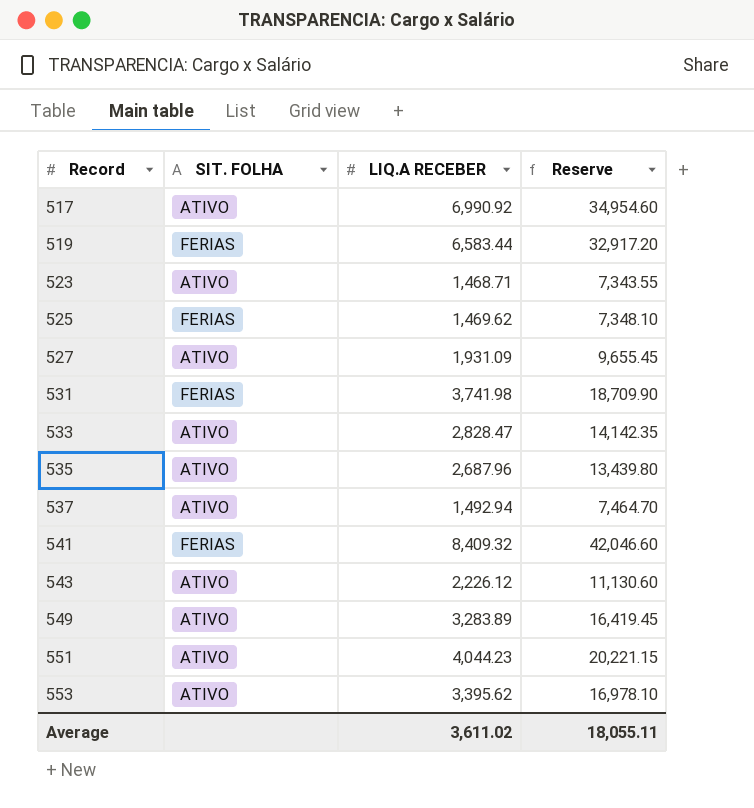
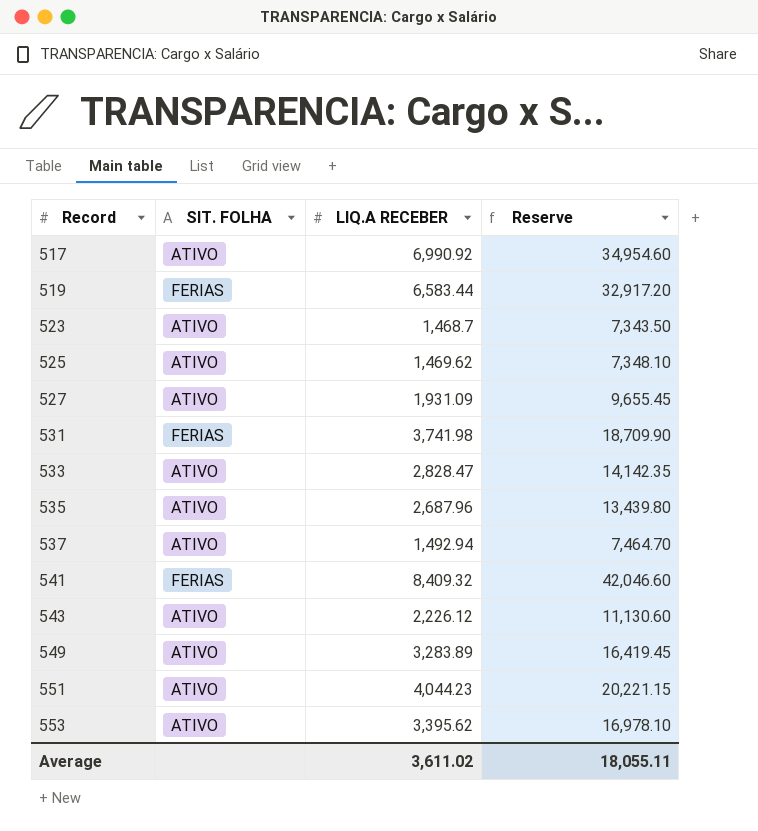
523 | LIQ.A RECEBER: 1,468.71 -> 1,468.7
523 | Reserve: 7,343.55 -> 7,343.50
525 | SIT. FOLHA: FERIAS -> ATIVO

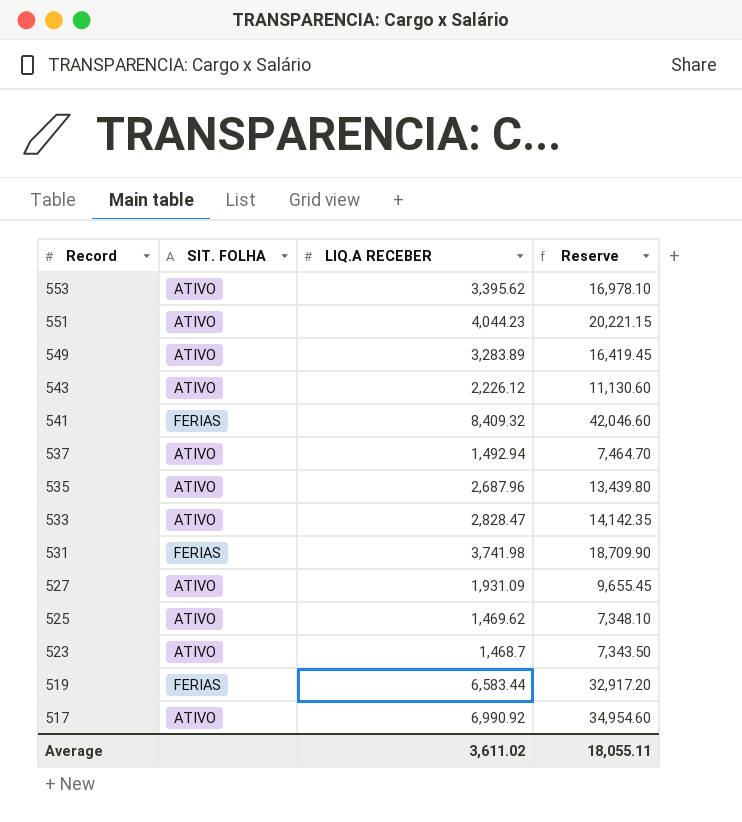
row order: Record ascending -> Record descending

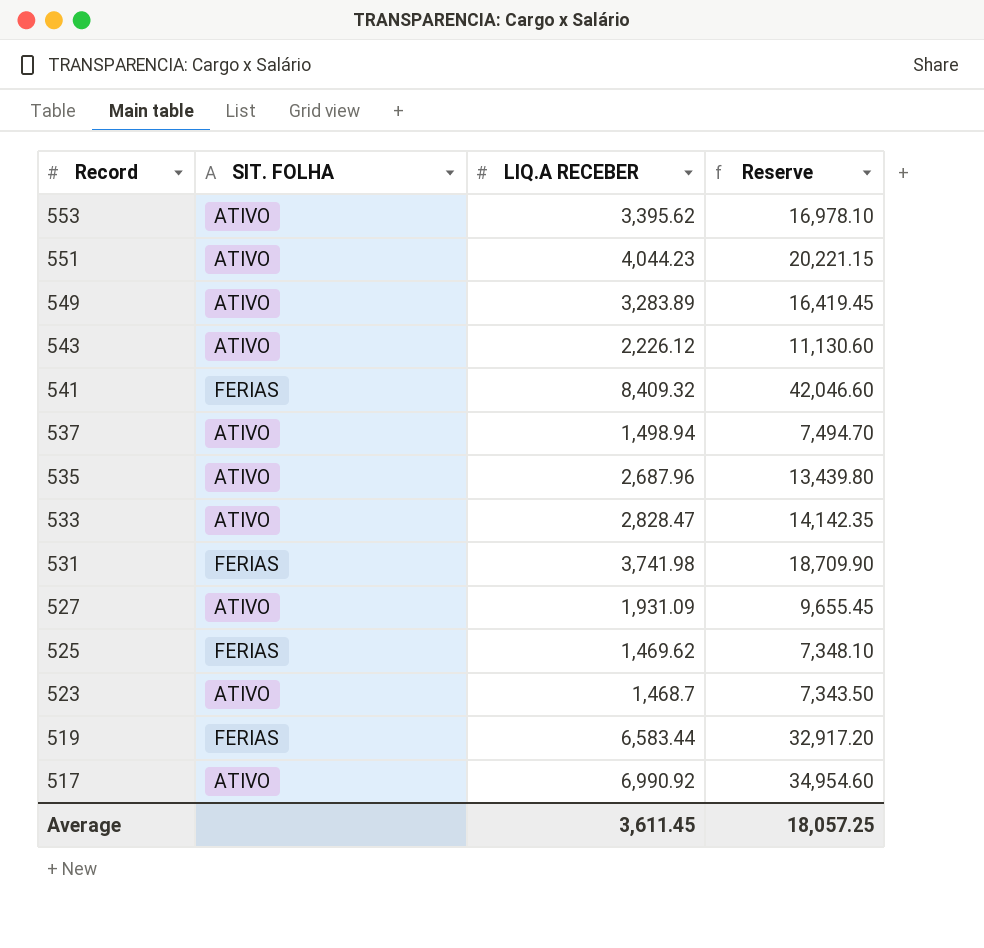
537 | LIQ.A RECEBER: 1,492.94 -> 1,498.94
537 | Reserve: 7,464.70 -> 7,494.70
525 | SIT. FOLHA: ATIVO -> FERIAS
Average | LIQ.A RECEBER: 3,611.02 -> 3,611.45
Average | Reserve: 18,055.11 -> 18,057.25

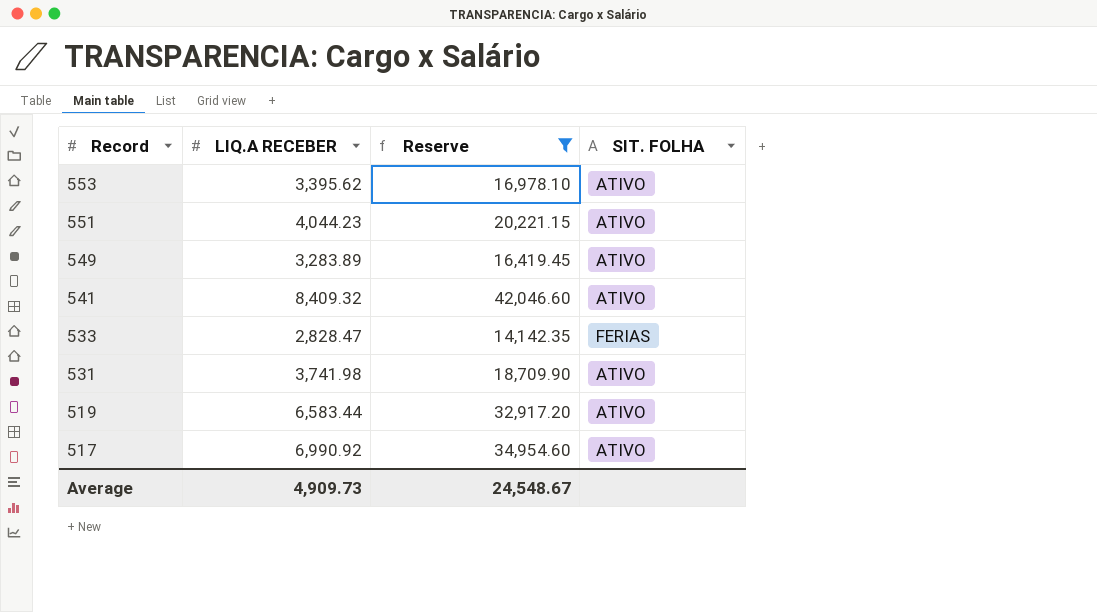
filter: none -> Reserve >= 14,142.35
column SIT. FOLHA | position: 2 -> 4
541 | SIT. FOLHA: FERIAS -> ATIVO
533 | SIT. FOLHA: ATIVO -> FERIAS
531 | SIT. FOLHA: FERIAS -> ATIVO
519 | SIT. FOLHA: FERIAS -> ATIVO
Average | LIQ.A RECEBER: 3,611.45 -> 4,909.73
Average | Reserve: 18,057.25 -> 24,548.67

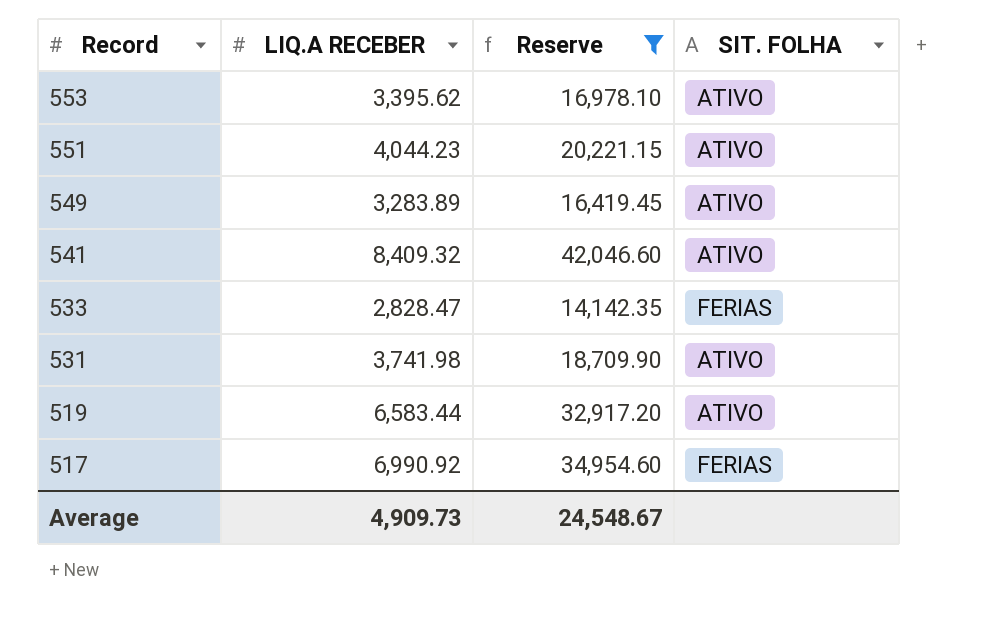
517 | SIT. FOLHA: ATIVO -> FERIAS

